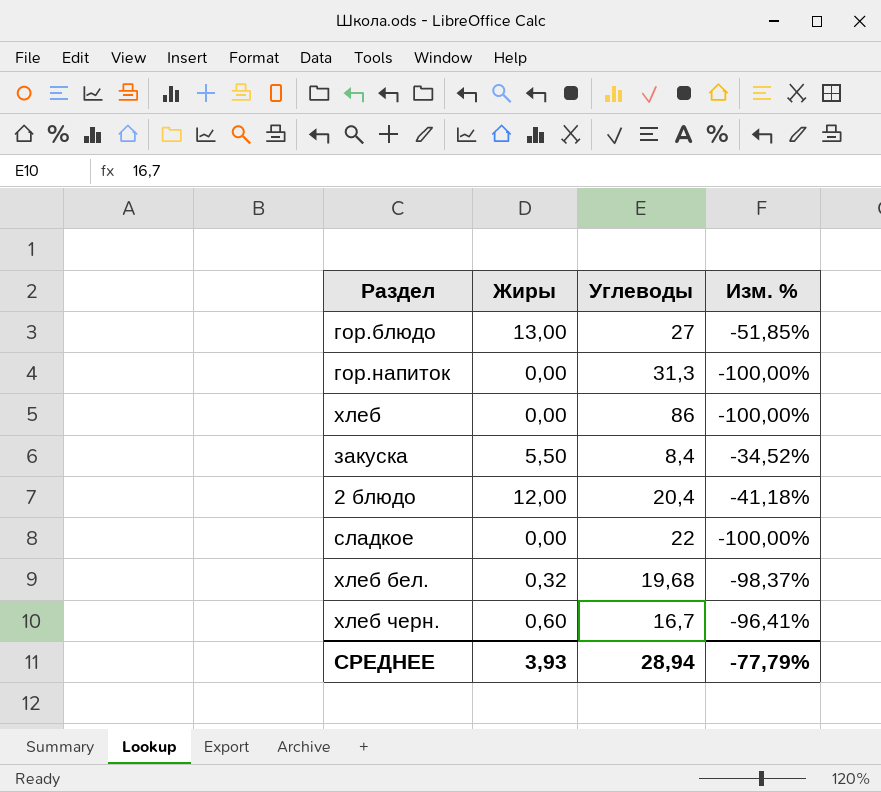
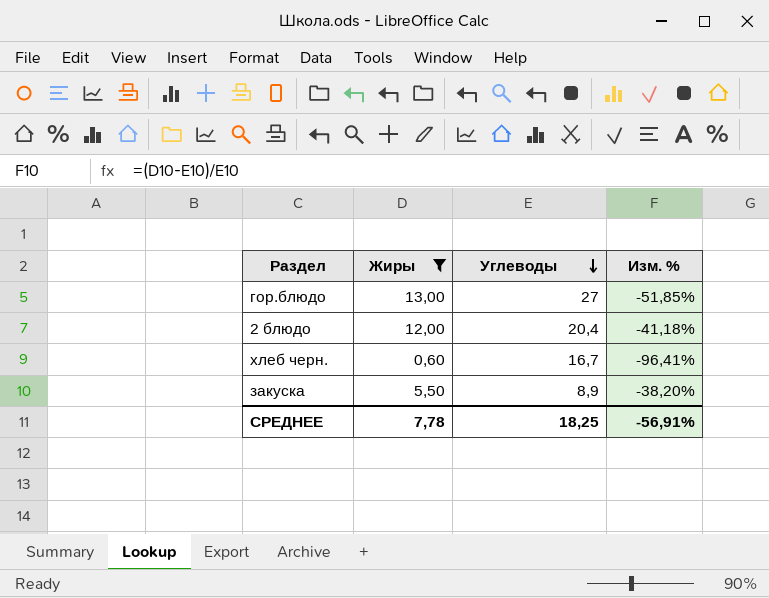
filter: none -> Жиры >= 0,60
row order: none -> Углеводы descending
закуска | Углеводы: 8,4 -> 8,9
закуска | Изм. %: -34,52% -> -38,20%
СРЕДНЕЕ | Жиры: 3,93 -> 7,78
СРЕДНЕЕ | Углеводы: 28,94 -> 18,25
СРЕДНЕЕ | Изм. %: -77,79% -> -56,91%

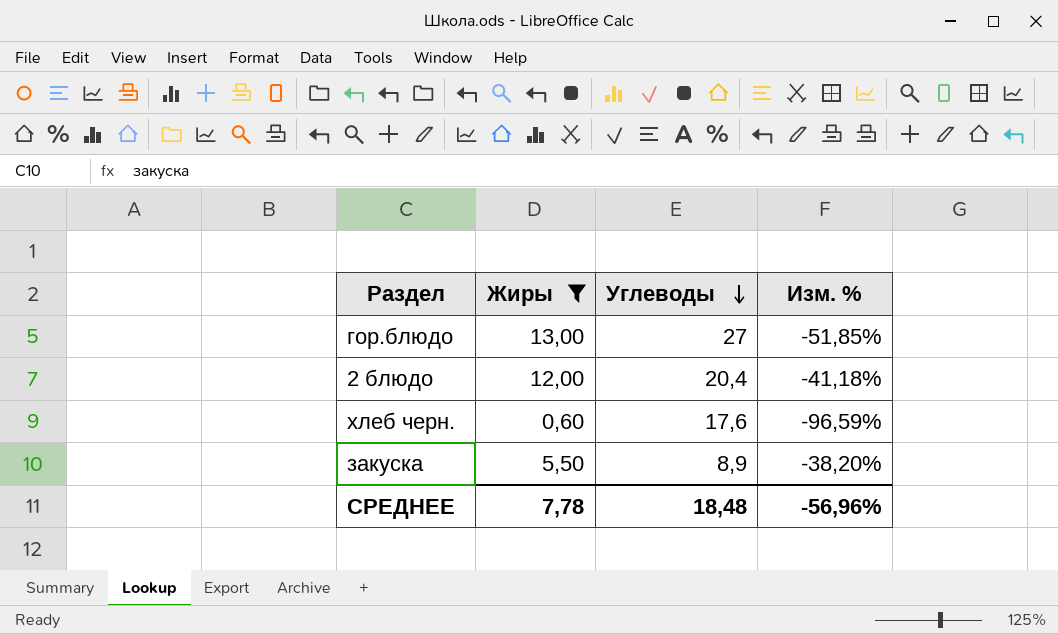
хлеб черн. | Углеводы: 16,7 -> 17,6
хлеб черн. | Изм. %: -96,41% -> -96,59%
СРЕДНЕЕ | Углеводы: 18,25 -> 18,48
СРЕДНЕЕ | Изм. %: -56,91% -> -56,96%

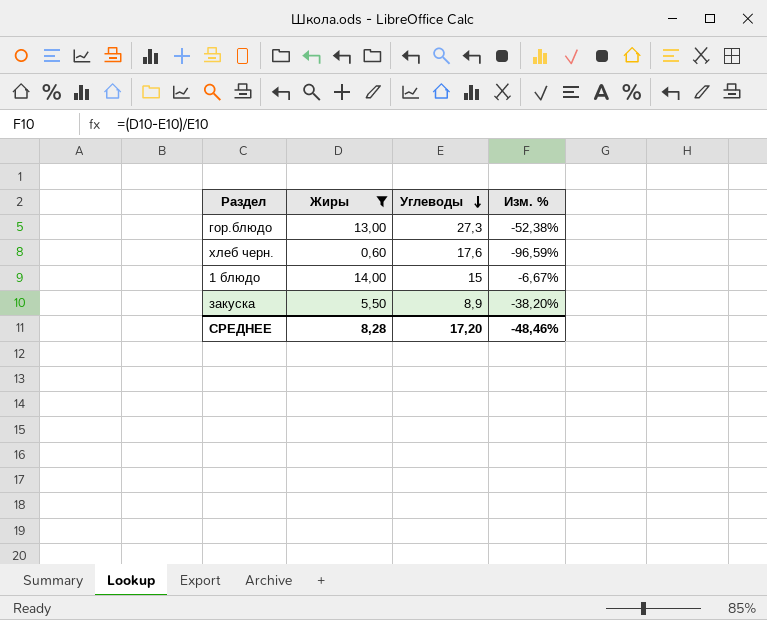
row 2 блюдо: 12,00 | 20,4 | -41,18% -> none
гор.блюдо | Углеводы: 27 -> 27,3
гор.блюдо | Изм. %: -51,85% -> -52,38%
row 1 блюдо: none -> 14,00 | 15 | -6,67%
СРЕДНЕЕ | Жиры: 7,78 -> 8,28
СРЕДНЕЕ | Углеводы: 18,48 -> 17,20
СРЕДНЕЕ | Изм. %: -56,96% -> -48,46%

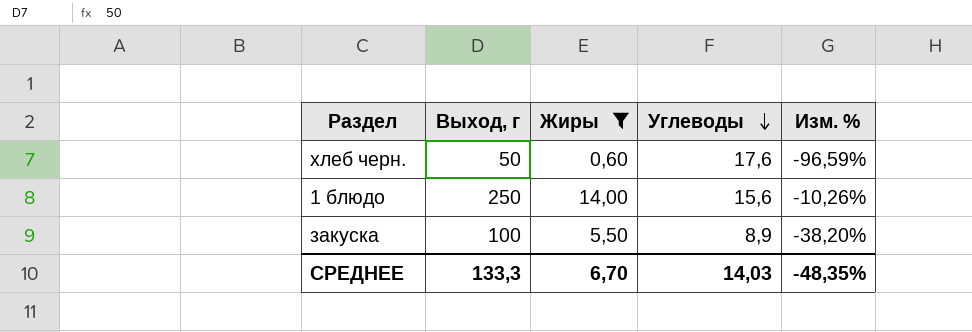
column Выход, г | position: none -> 2
row гор.блюдо: 13,00 | 27,3 | -52,38% -> none
1 блюдо | Углеводы: 15 -> 15,6
1 блюдо | Изм. %: -6,67% -> -10,26%
СРЕДНЕЕ | Жиры: 8,28 -> 6,70
СРЕДНЕЕ | Углеводы: 17,20 -> 14,03
СРЕДНЕЕ | Изм. %: -48,46% -> -48,35%

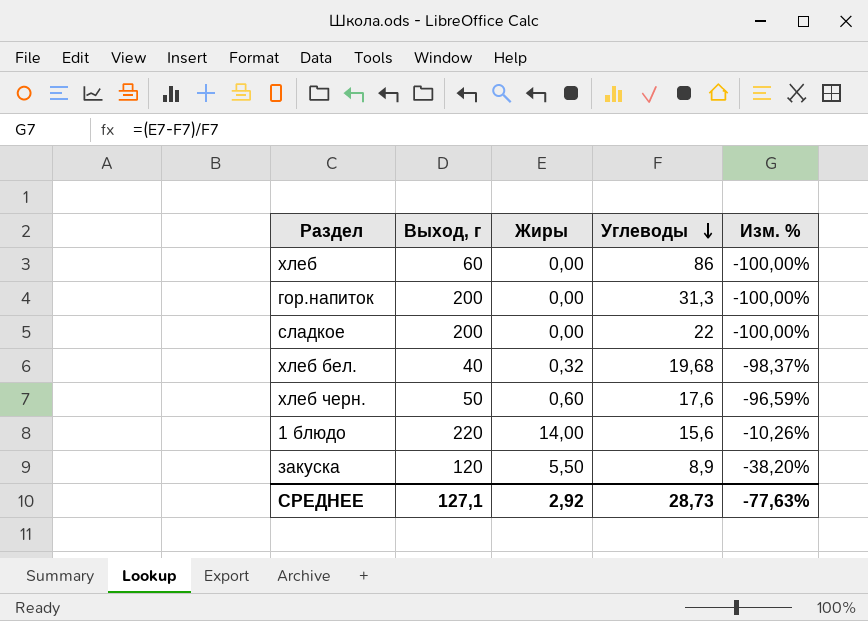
filter: Жиры >= 0,60 -> none
1 блюдо | Выход, г: 250 -> 220
закуска | Выход, г: 100 -> 120
СРЕДНЕЕ | Выход, г: 133,3 -> 127,1
СРЕДНЕЕ | Жиры: 6,70 -> 2,92
СРЕДНЕЕ | Углеводы: 14,03 -> 28,73
СРЕДНЕЕ | Изм. %: -48,35% -> -77,63%

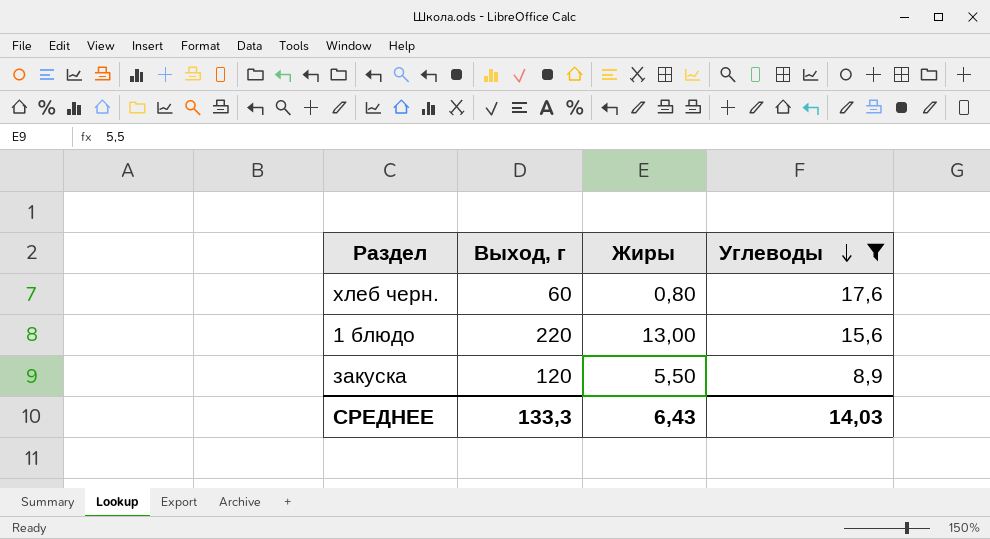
filter: none -> Углеводы <= 17,6
column Изм. % | formula: ([Жиры] - [Углеводы]) / [Углеводы] -> none
хлеб черн. | Выход, г: 50 -> 60
хлеб черн. | Жиры: 0,60 -> 0,80
1 блюдо | Жиры: 14,00 -> 13,00
СРЕДНЕЕ | Выход, г: 127,1 -> 133,3
СРЕДНЕЕ | Жиры: 2,92 -> 6,43
СРЕДНЕЕ | Углеводы: 28,73 -> 14,03

